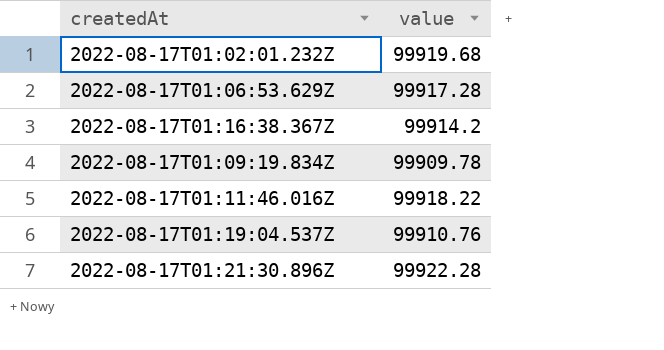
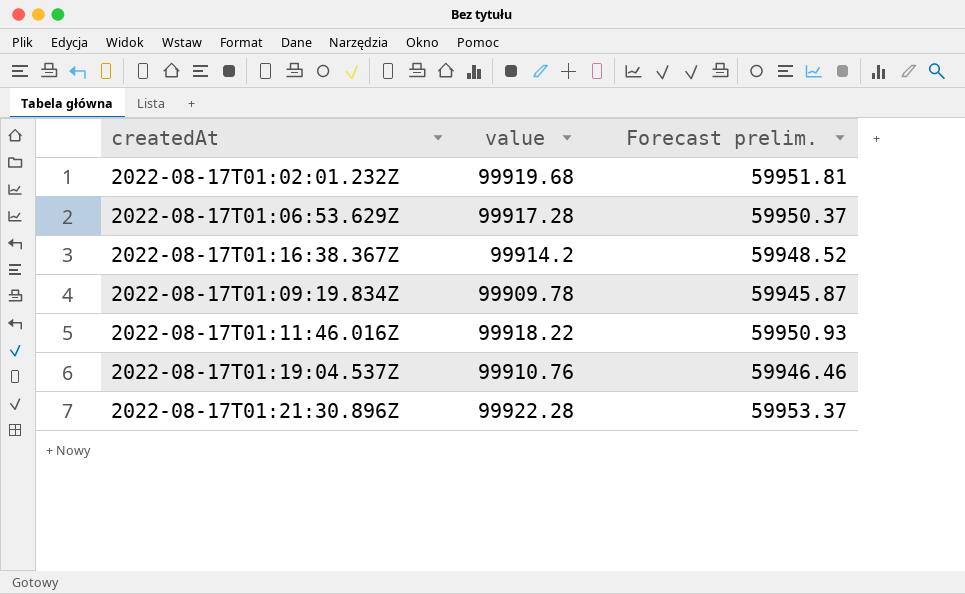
column Forecast prelim. | formula: none -> [value] * 0.6

